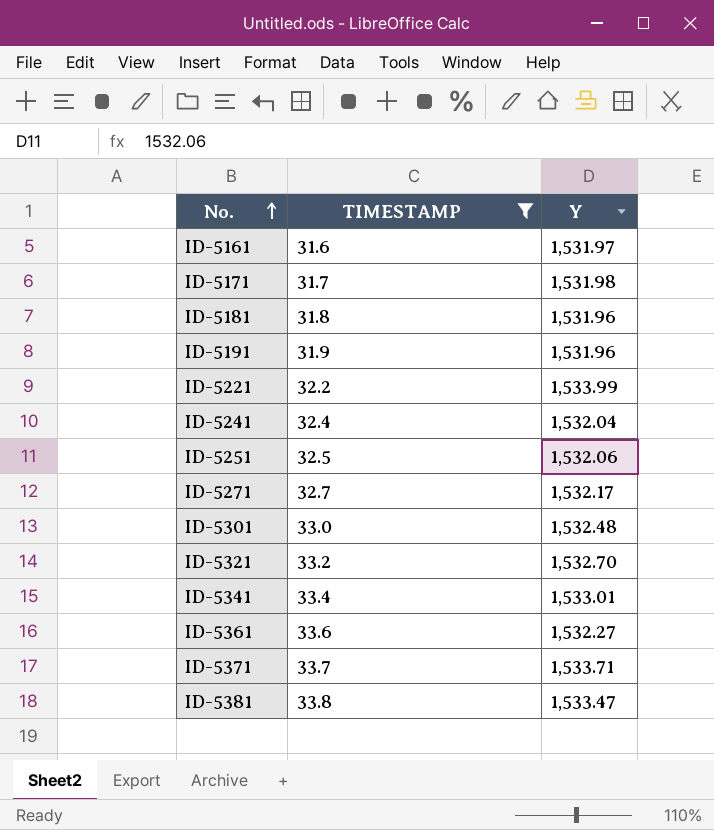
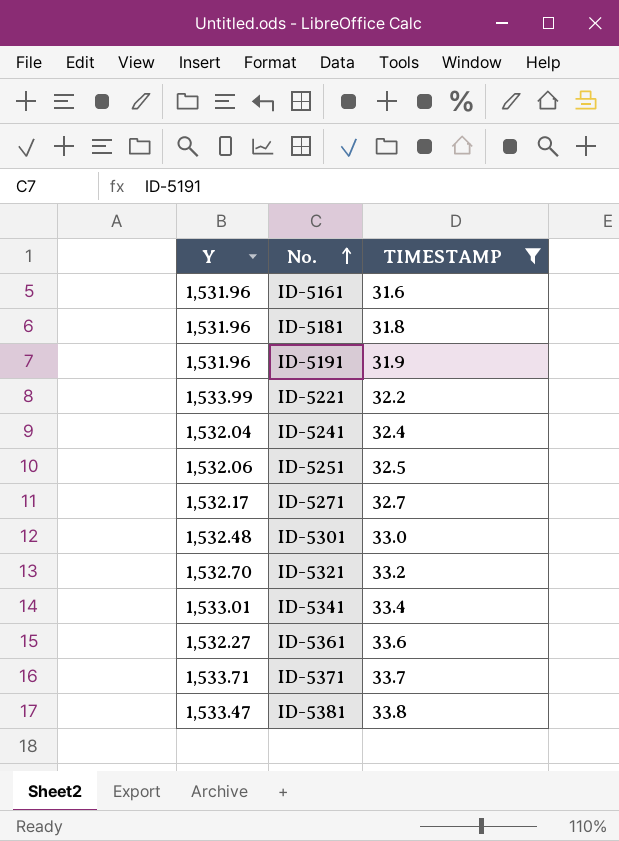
column Y | position: 3 -> 1
row ID-5171: 31.7 | 1,531.98 -> none
ID-5161 | Y: 1,531.97 -> 1,531.96

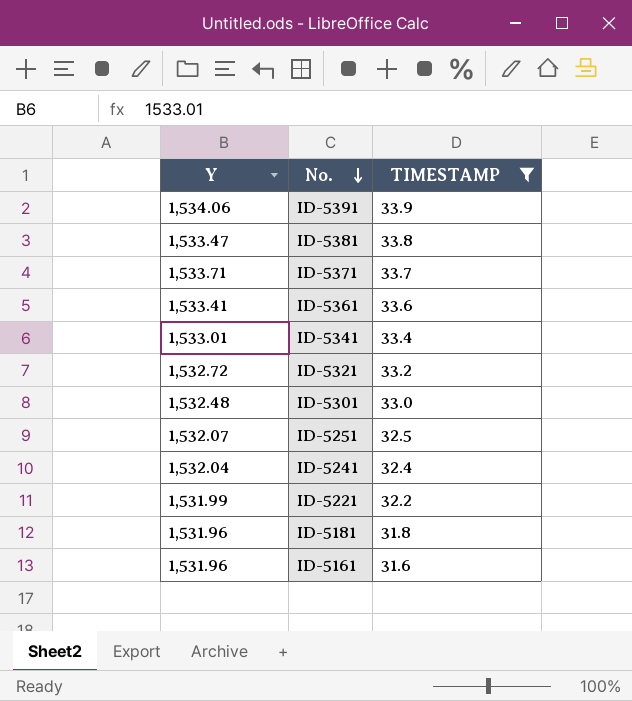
row order: No. ascending -> No. descending
row ID-5191: 1,531.96 | 31.9 -> none
row ID-5271: 1,532.17 | 32.7 -> none
row ID-5391: none -> 1,534.06 | 33.9
ID-5361 | Y: 1,532.27 -> 1,533.41
ID-5321 | Y: 1,532.70 -> 1,532.72
ID-5251 | Y: 1,532.06 -> 1,532.07
ID-5221 | Y: 1,533.99 -> 1,531.99

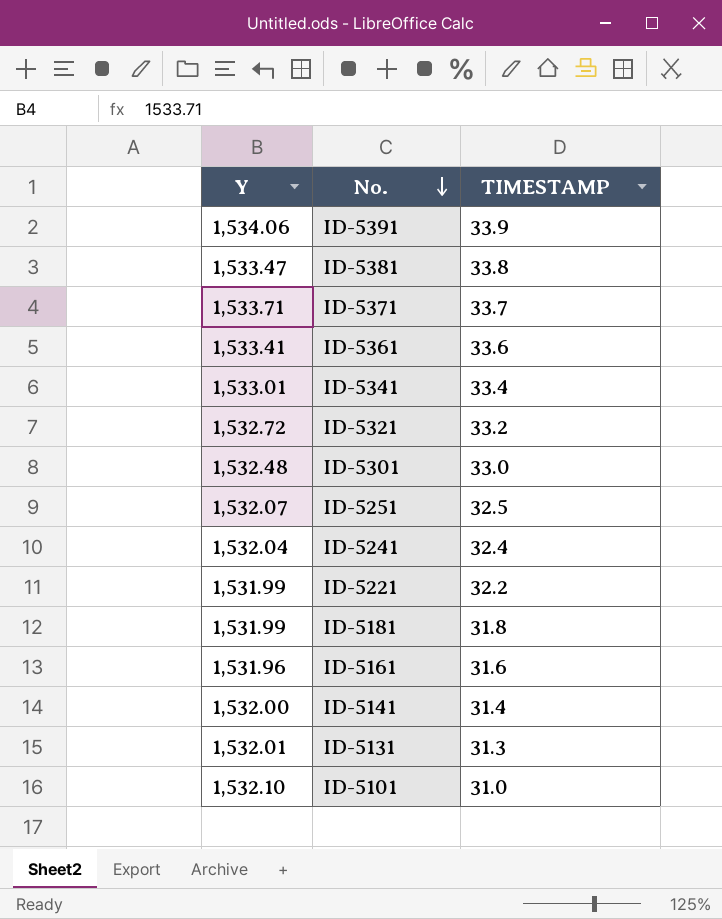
filter: TIMESTAMP >= 31.6 -> none
ID-5181 | Y: 1,531.96 -> 1,531.99

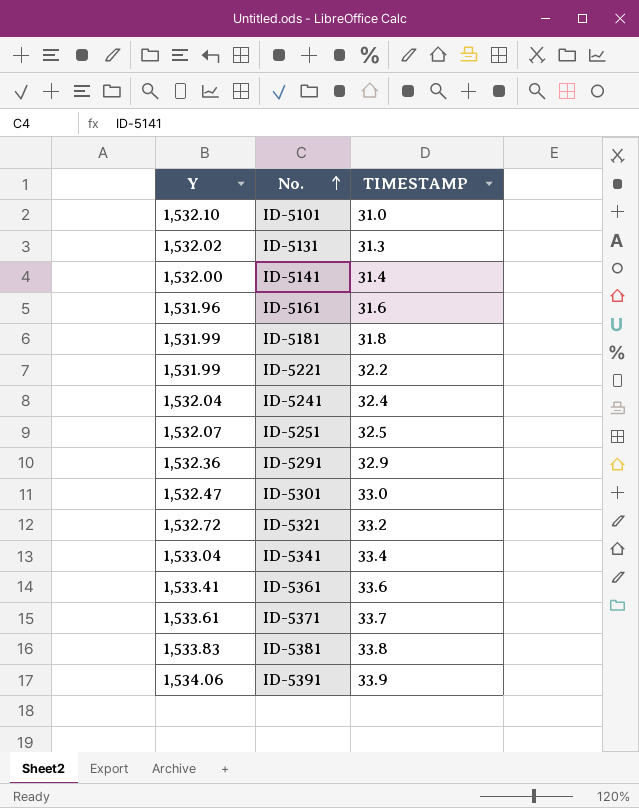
row order: No. descending -> No. ascending
ID-5131 | Y: 1,532.01 -> 1,532.02
row ID-5291: none -> 1,532.36 | 32.9
ID-5301 | Y: 1,532.48 -> 1,532.47
ID-5341 | Y: 1,533.01 -> 1,533.04
ID-5371 | Y: 1,533.71 -> 1,533.61
ID-5381 | Y: 1,533.47 -> 1,533.83

